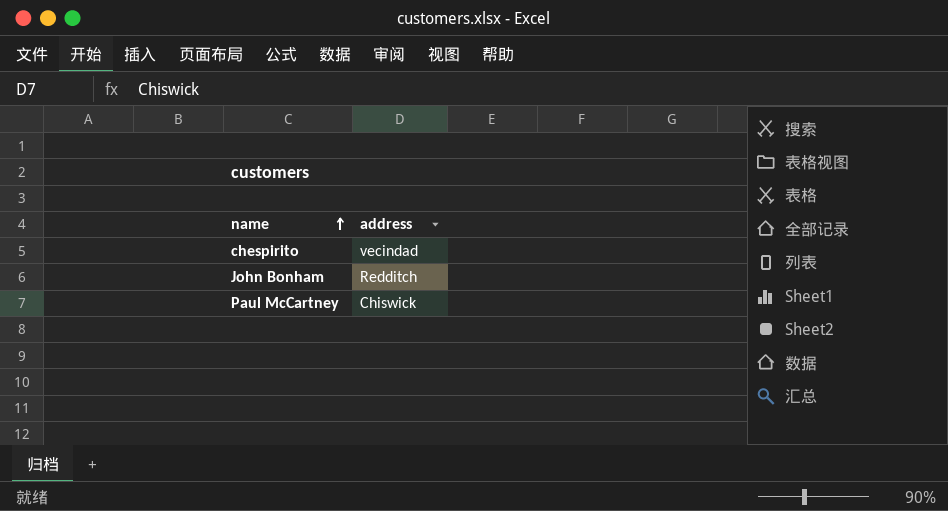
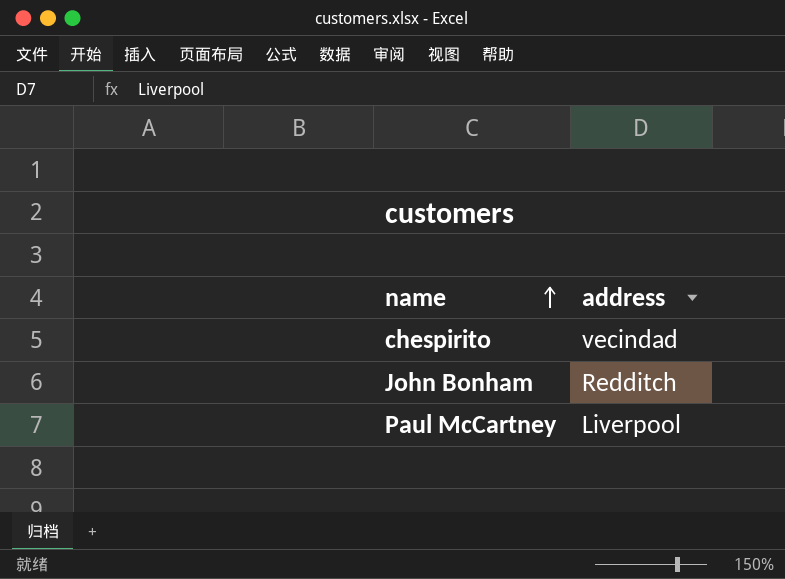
Paul McCartney | address: Chiswick -> Liverpool

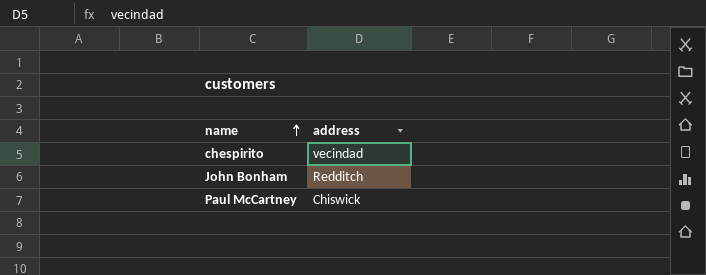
Paul McCartney | address: Liverpool -> Chiswick

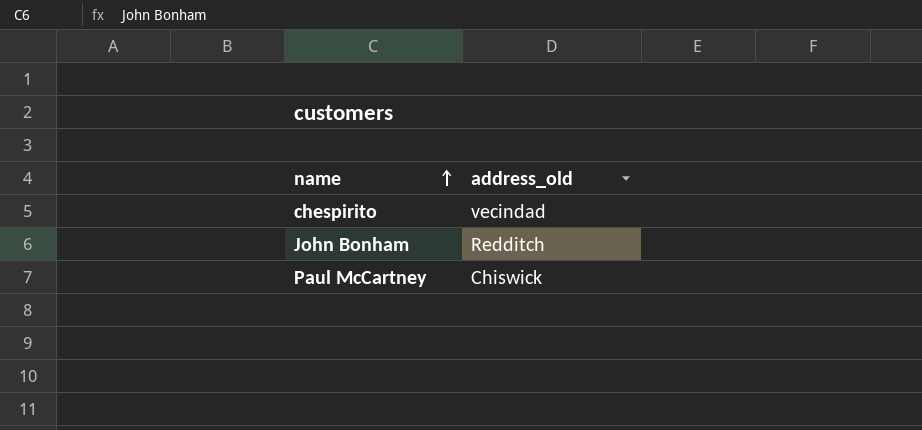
column name: address -> address_old

